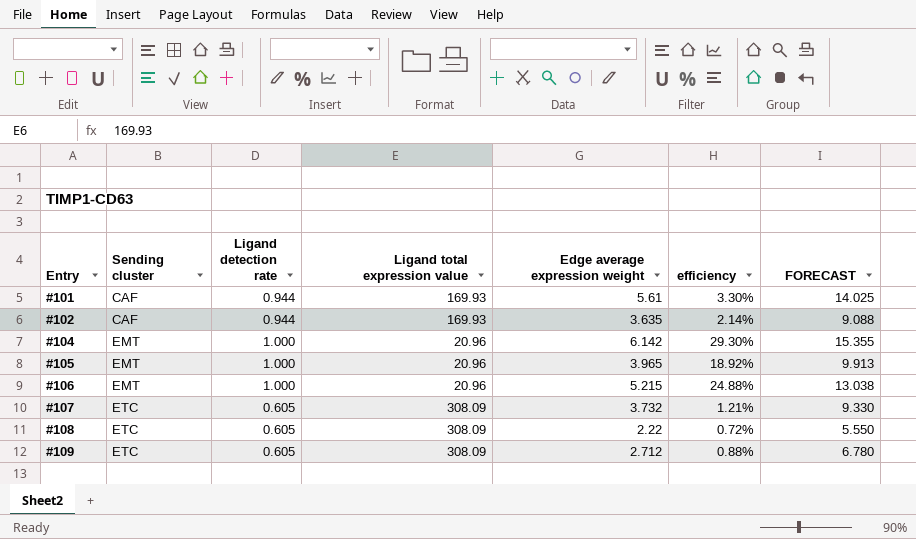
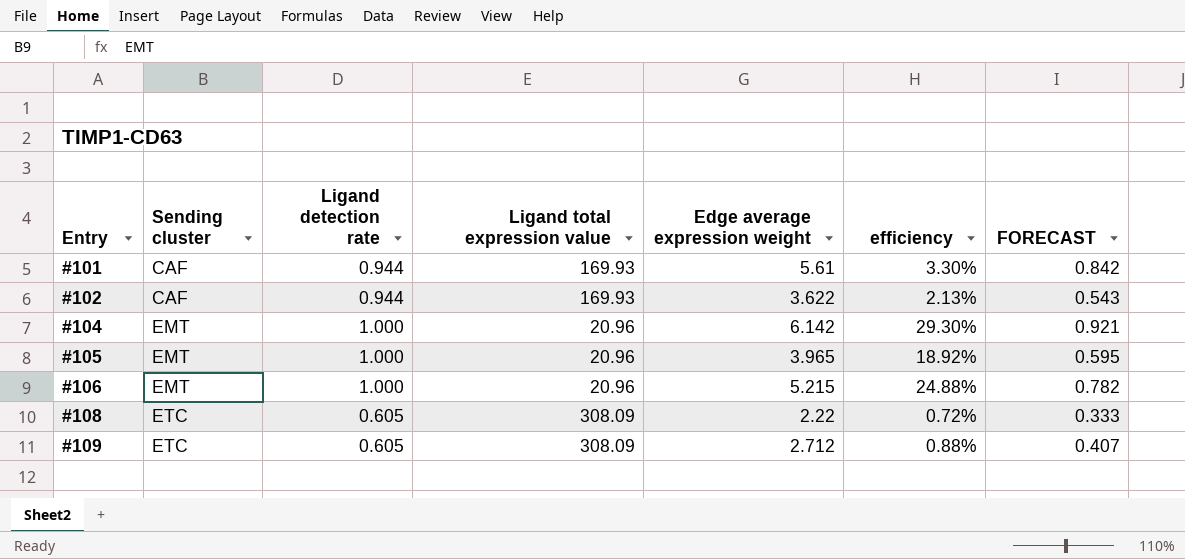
column FORECAST | formula: [Edge average expression weight] * 2.5 -> [Edge average expression weight] * 0.15
row #107: ETC | 0.605 | 308.09 | 3.732 | 1.21% | 9.330 -> none
#102 | Edge average expression weight: 3.635 -> 3.622
#102 | efficiency: 2.14% -> 2.13%

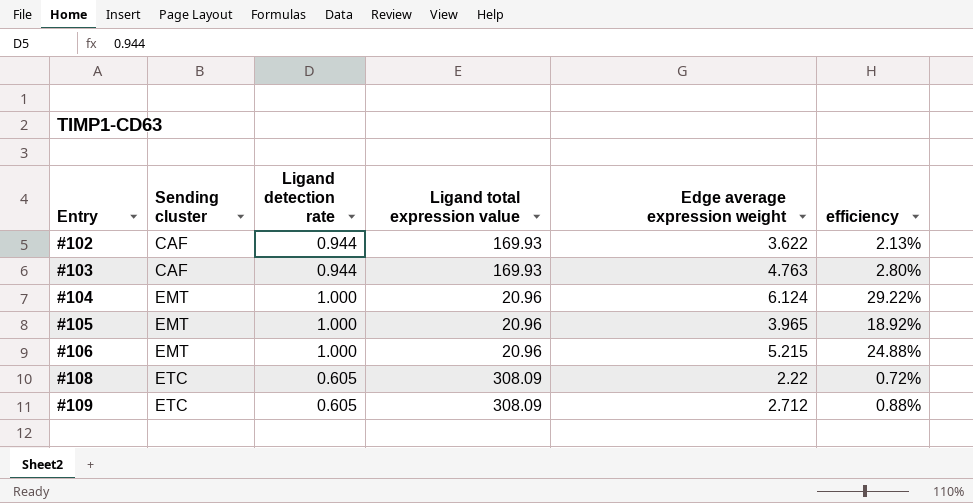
column FORECAST | formula: [Edge average expression weight] * 0.15 -> none
row #101: CAF | 0.944 | 169.93 | 5.61 | 3.30% | 0.842 -> none
row #103: none -> CAF | 0.944 | 169.93 | 4.763 | 2.80%
#104 | Edge average expression weight: 6.142 -> 6.124
#104 | efficiency: 29.30% -> 29.22%

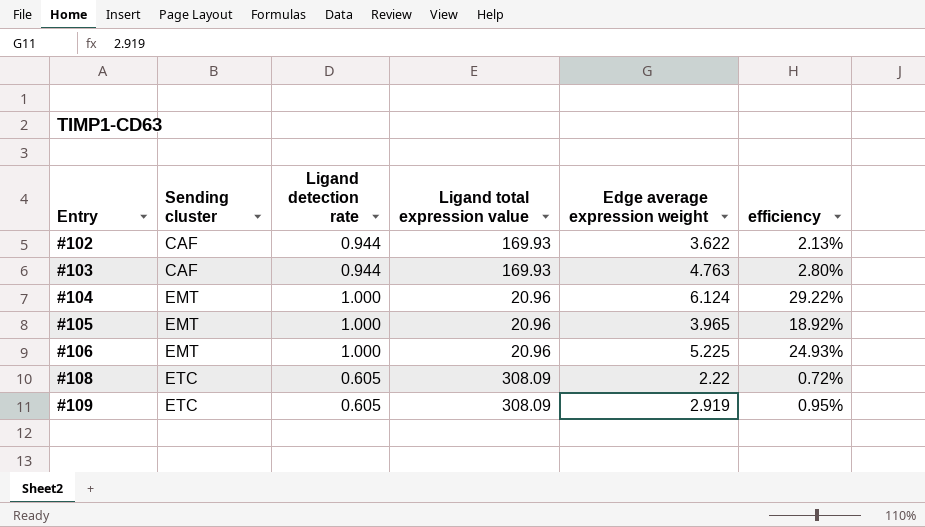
#106 | Edge average expression weight: 5.215 -> 5.225
#106 | efficiency: 24.88% -> 24.93%
#109 | Edge average expression weight: 2.712 -> 2.919
#109 | efficiency: 0.88% -> 0.95%

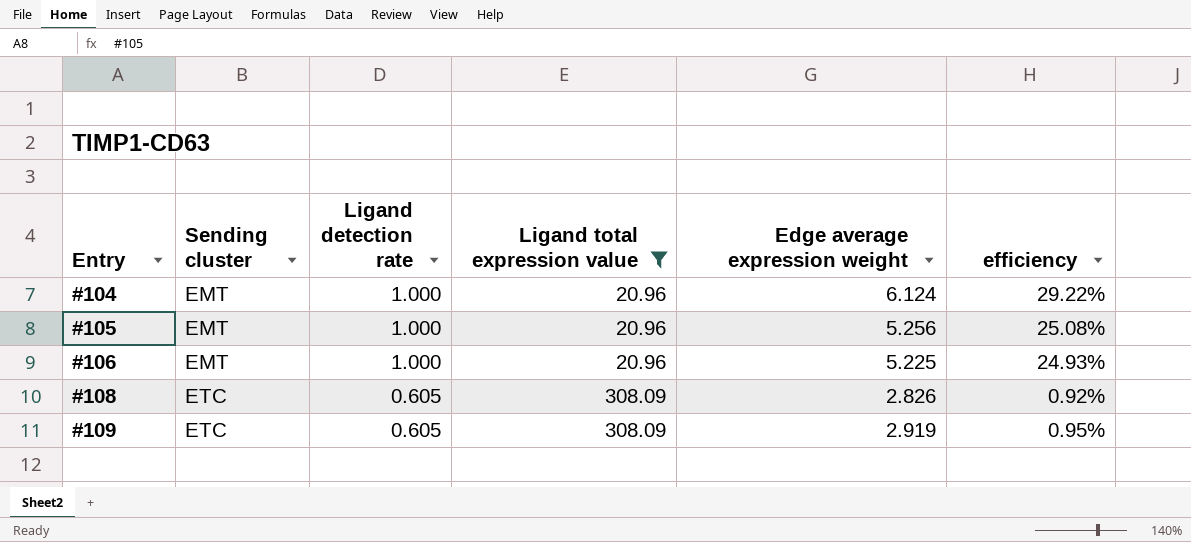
filter: none -> Ligand total expression value != 169.93
#105 | Edge average expression weight: 3.965 -> 5.256
#105 | efficiency: 18.92% -> 25.08%
#108 | Edge average expression weight: 2.22 -> 2.826
#108 | efficiency: 0.72% -> 0.92%

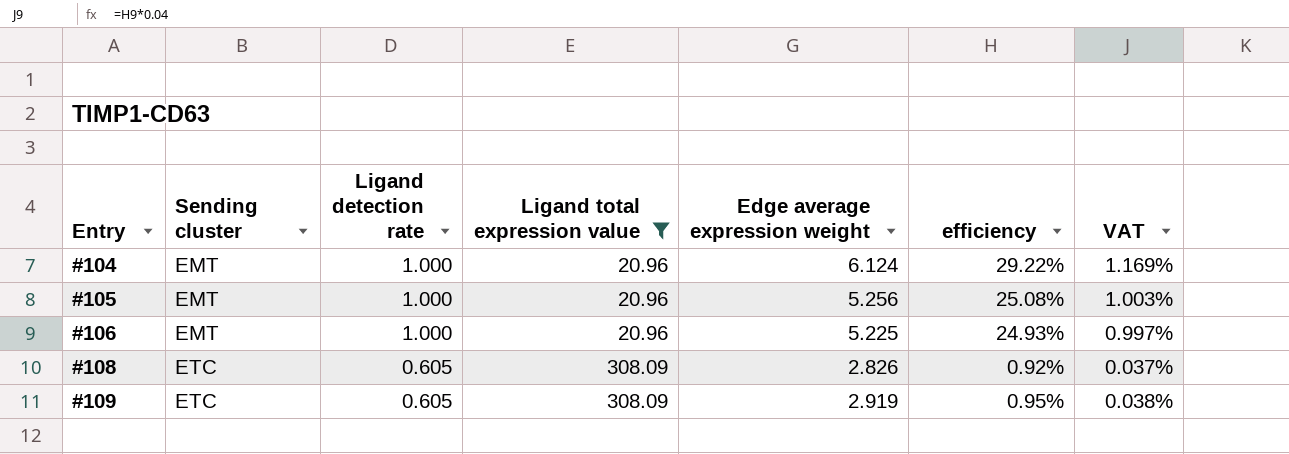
column VAT | formula: none -> [efficiency] * 0.04

